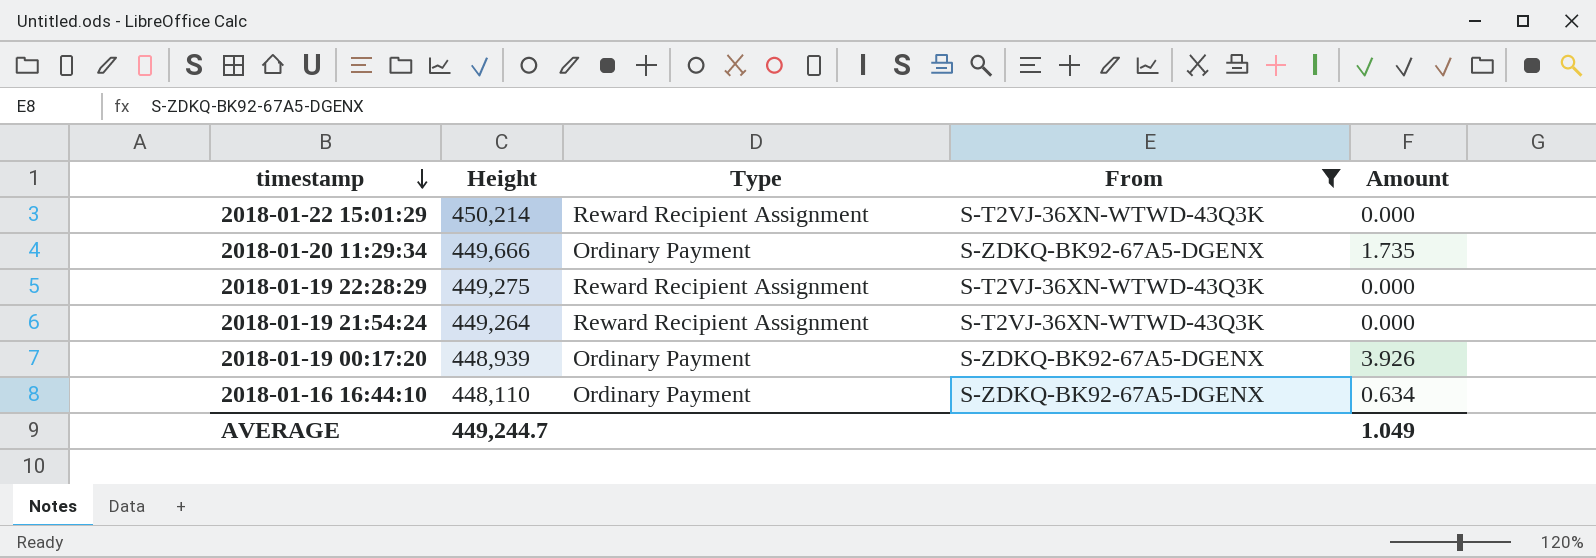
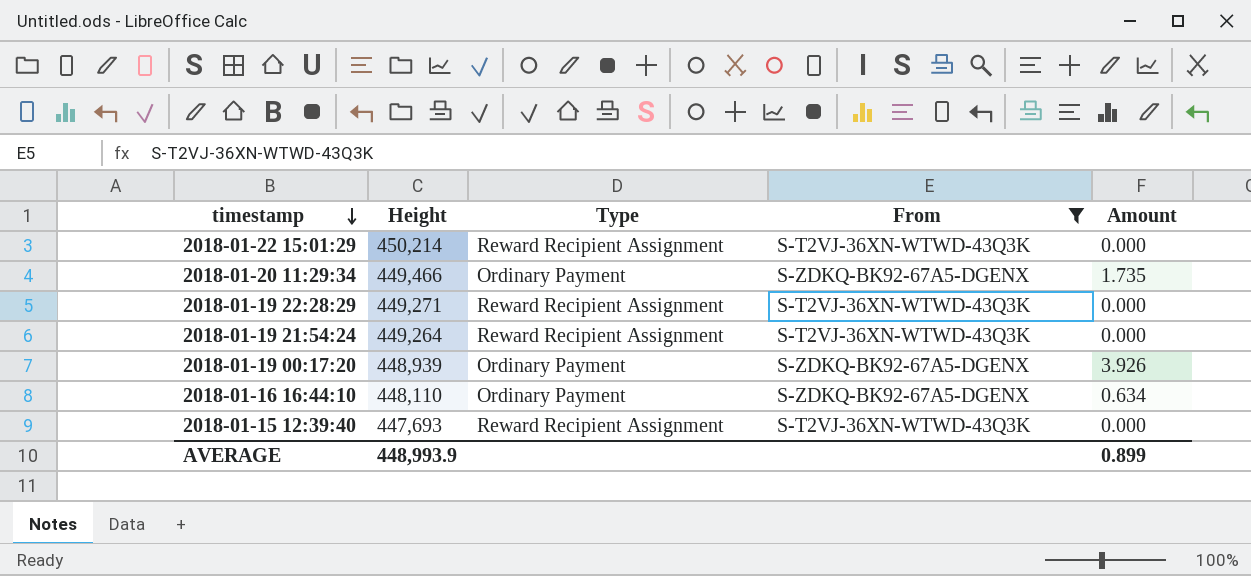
2018-01-20 11:29:34 | Height: 449,666 -> 449,466
2018-01-19 22:28:29 | Height: 449,275 -> 449,271
row 2018-01-15 12:39:40: none -> 447,693 | Reward Recipient Assignment | S-T2VJ-36XN-WTWD-43Q3K | 0.000
AVERAGE | Height: 449,244.7 -> 448,993.9
AVERAGE | Amount: 1.049 -> 0.899

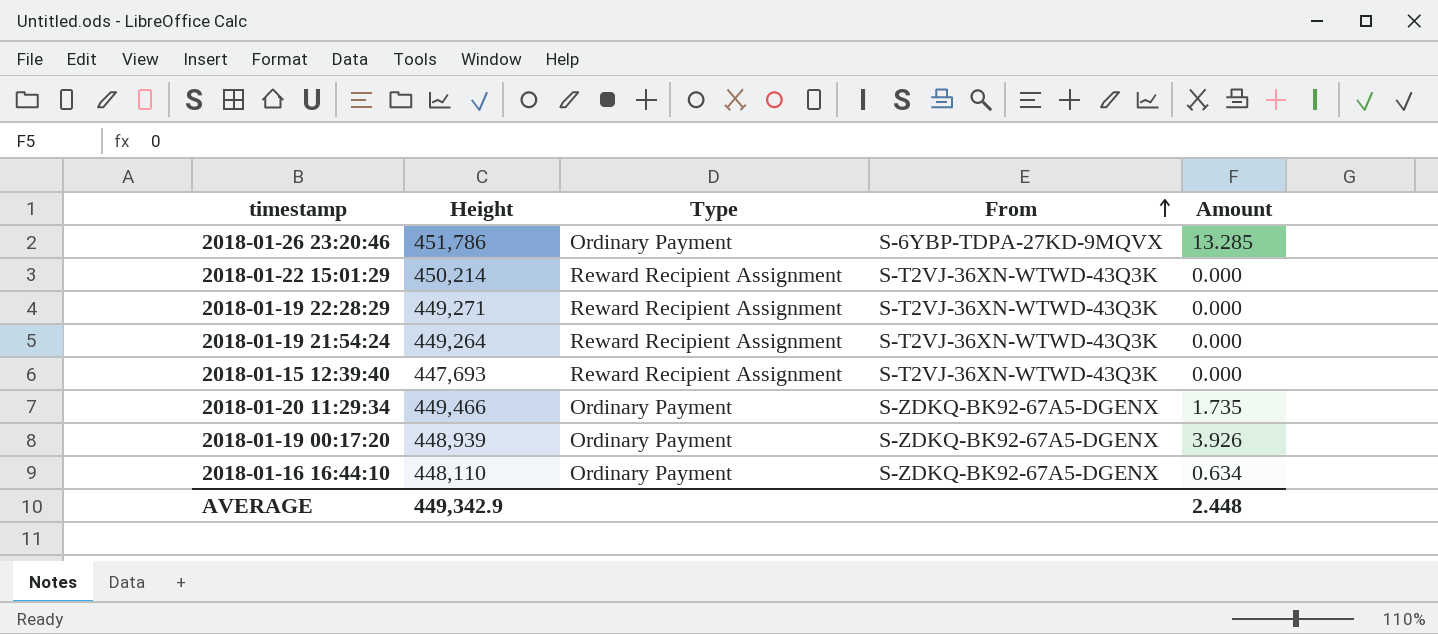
filter: From != S-6YBP-TDPA-27KD-9MQVX -> none
row order: timestamp descending -> From ascending
AVERAGE | Height: 448,993.9 -> 449,342.9
AVERAGE | Amount: 0.899 -> 2.448

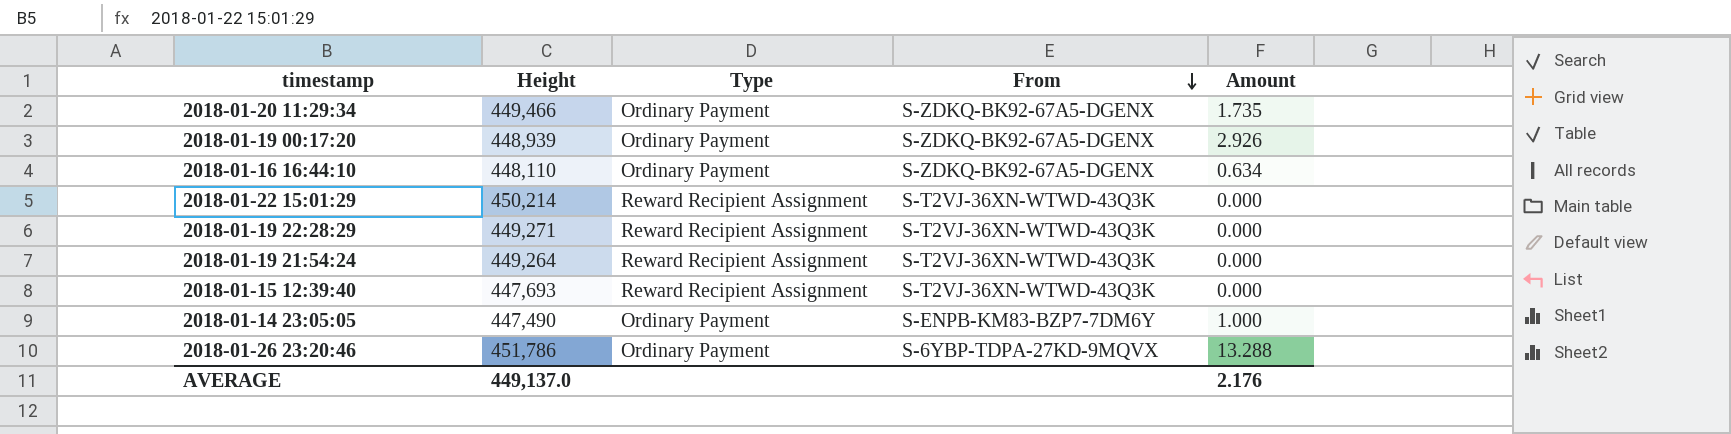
row order: From ascending -> From descending
2018-01-19 00:17:20 | Amount: 3.926 -> 2.926
row 2018-01-14 23:05:05: none -> 447,490 | Ordinary Payment | S-ENPB-KM83-BZP7-7DM6Y | 1.000
2018-01-26 23:20:46 | Amount: 13.285 -> 13.288
AVERAGE | Height: 449,342.9 -> 449,137.0
AVERAGE | Amount: 2.448 -> 2.176

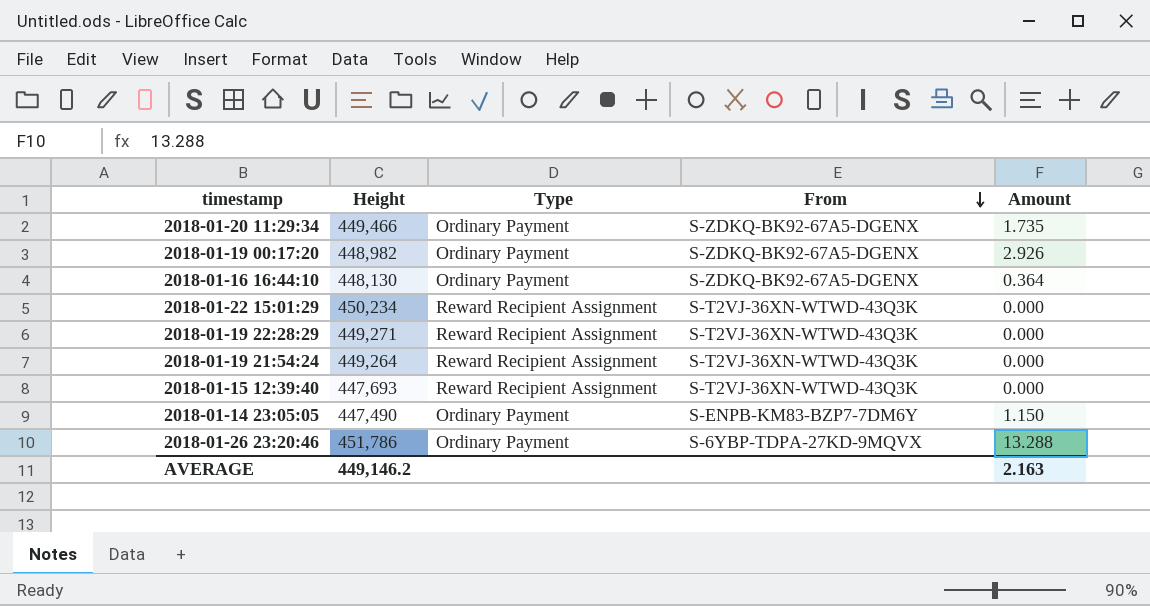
2018-01-19 00:17:20 | Height: 448,939 -> 448,982
2018-01-16 16:44:10 | Height: 448,110 -> 448,130
2018-01-16 16:44:10 | Amount: 0.634 -> 0.364
2018-01-22 15:01:29 | Height: 450,214 -> 450,234
2018-01-14 23:05:05 | Amount: 1.000 -> 1.150
AVERAGE | Height: 449,137.0 -> 449,146.2
AVERAGE | Amount: 2.176 -> 2.163

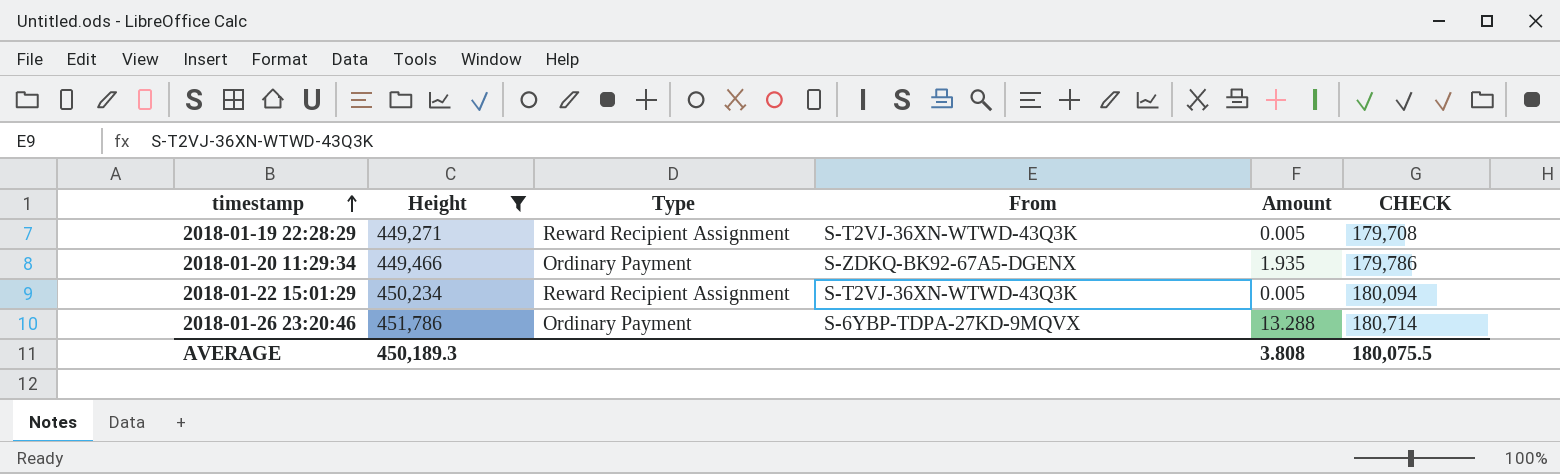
filter: none -> Height >= 449,271
row order: From descending -> timestamp ascending
column CHECK | formula: none -> [Height] * 0.4
2018-01-19 22:28:29 | Amount: 0.000 -> 0.005
2018-01-20 11:29:34 | Amount: 1.735 -> 1.935
2018-01-22 15:01:29 | Amount: 0.000 -> 0.005
AVERAGE | Height: 449,146.2 -> 450,189.3
AVERAGE | Amount: 2.163 -> 3.808

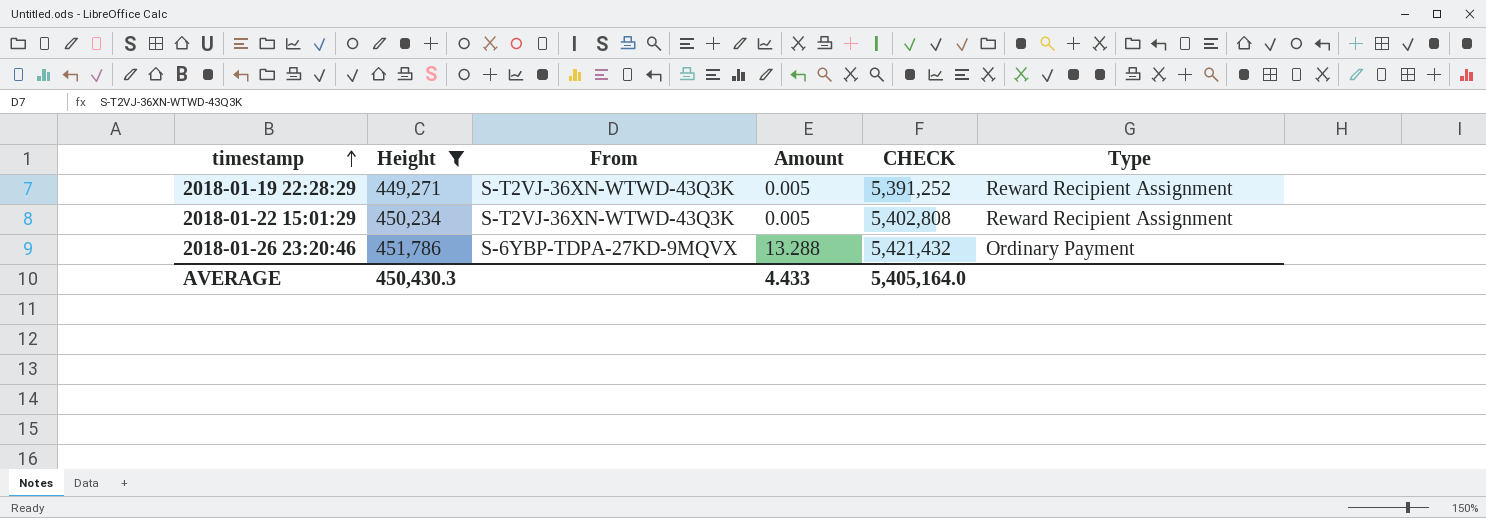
column CHECK | formula: [Height] * 0.4 -> [Height] * 12
column Type | position: 3 -> 6
row 2018-01-20 11:29:34: 449,466 | Ordinary Payment | S-ZDKQ-BK92-67A5-DGENX | 1.935 | 179,786 -> none
AVERAGE | Height: 450,189.3 -> 450,430.3
AVERAGE | Amount: 3.808 -> 4.433
AVERAGE | CHECK: 180,075.5 -> 5,405,164.0

